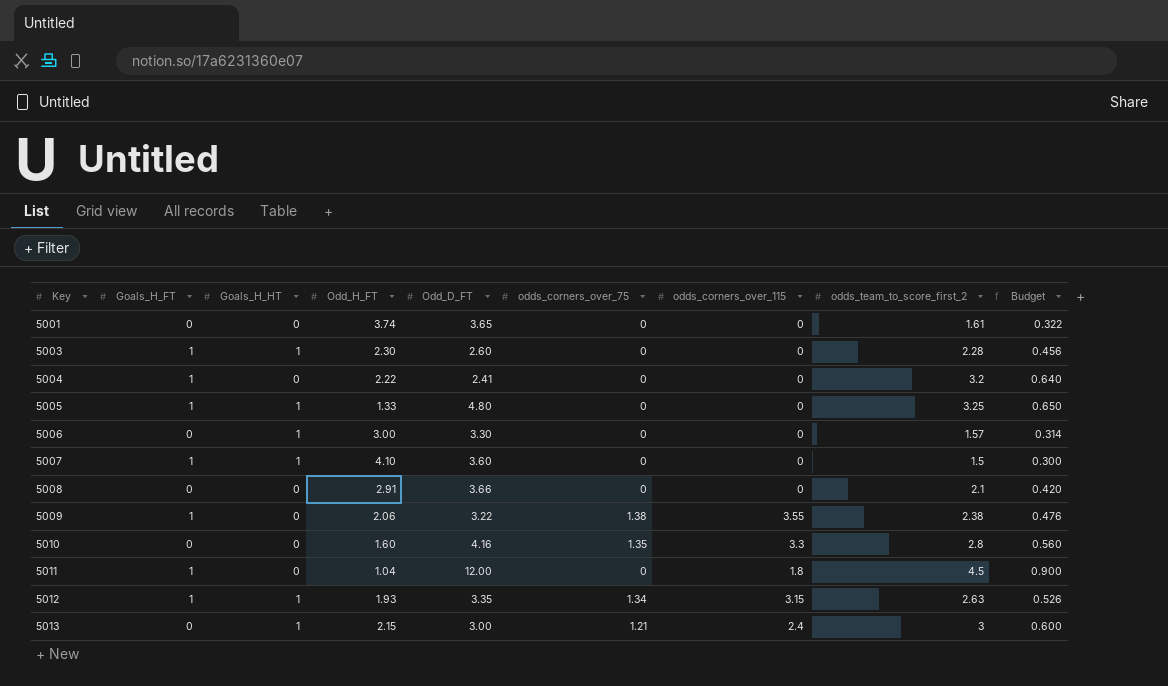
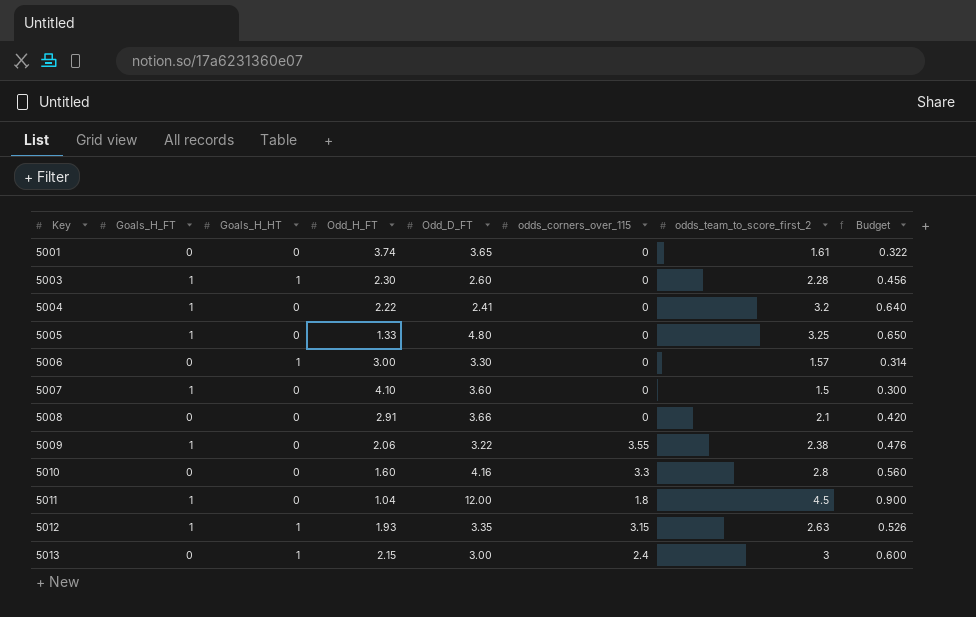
column odds_corners_over_75 | position: 6 -> none
5005 | Goals_H_HT: 1 -> 0
5007 | Goals_H_HT: 1 -> 0

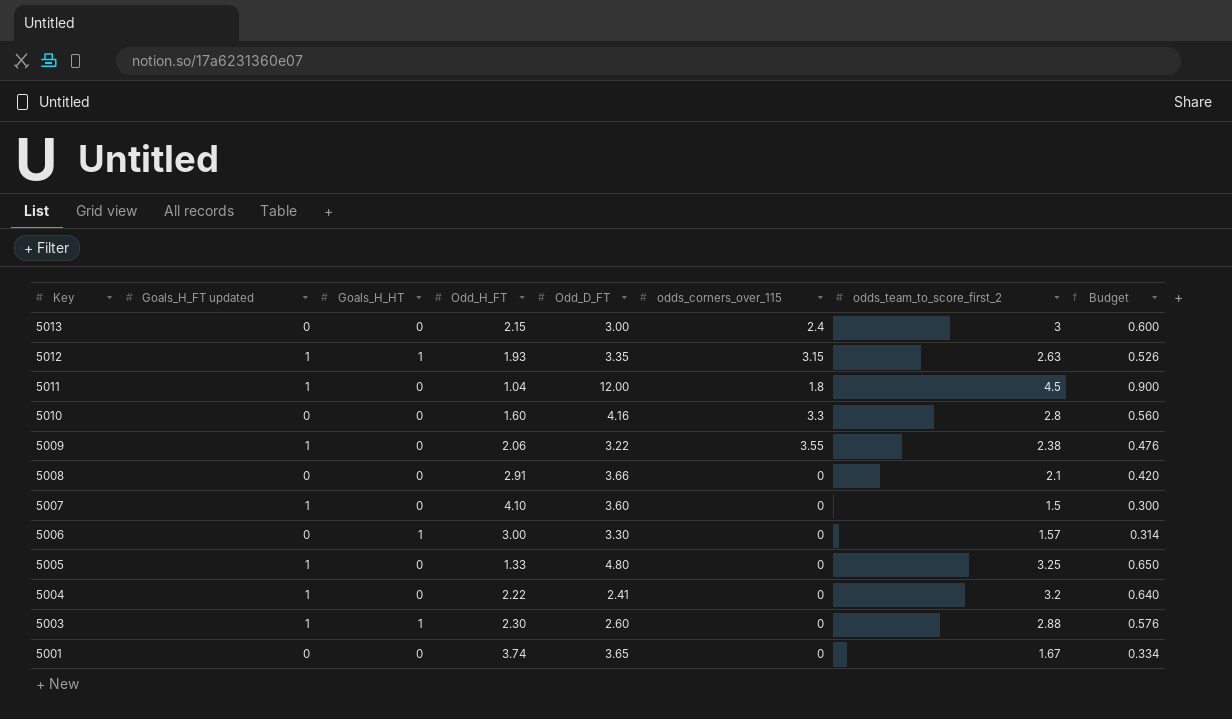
row order: Key ascending -> Key descending
column name: Goals_H_FT -> Goals_H_FT updated
5013 | Goals_H_HT: 1 -> 0
5003 | odds_team_to_score_first_2: 2.28 -> 2.88
5003 | Budget: 0.456 -> 0.576
5001 | odds_team_to_score_first_2: 1.61 -> 1.67
5001 | Budget: 0.322 -> 0.334

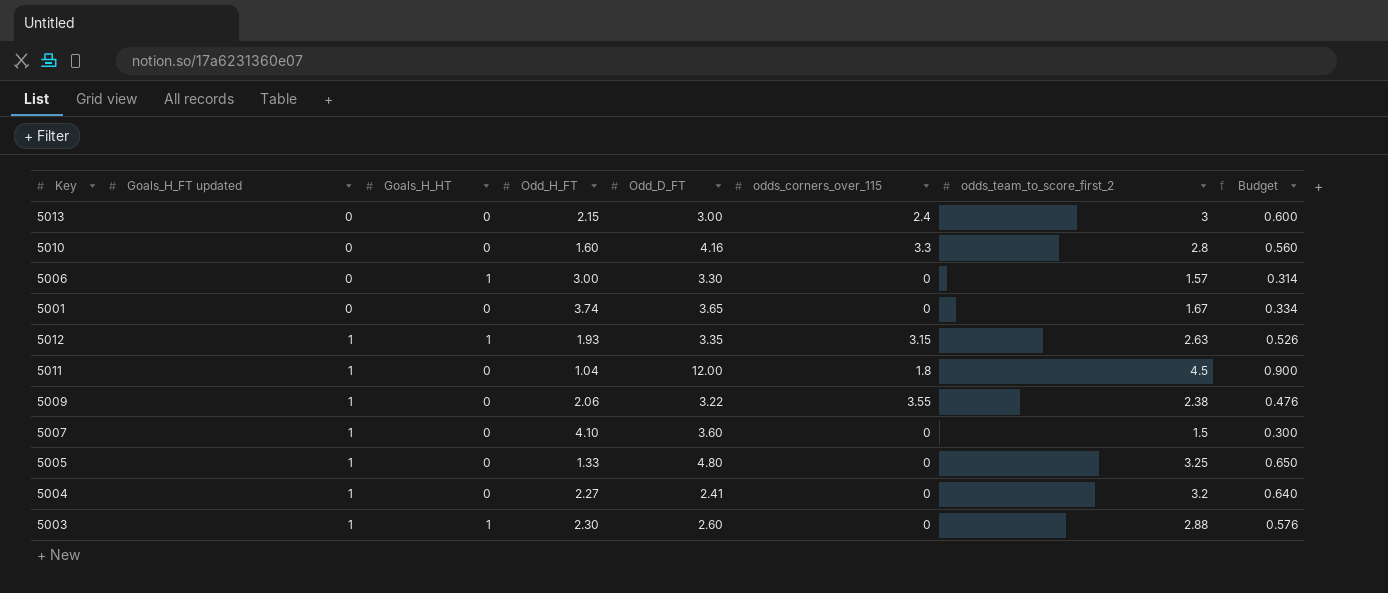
row order: Key descending -> Goals_H_FT updated ascending
row 5008: 0 | 0 | 2.91 | 3.66 | 0 | 2.1 | 0.420 -> none
5004 | Odd_H_FT: 2.22 -> 2.27

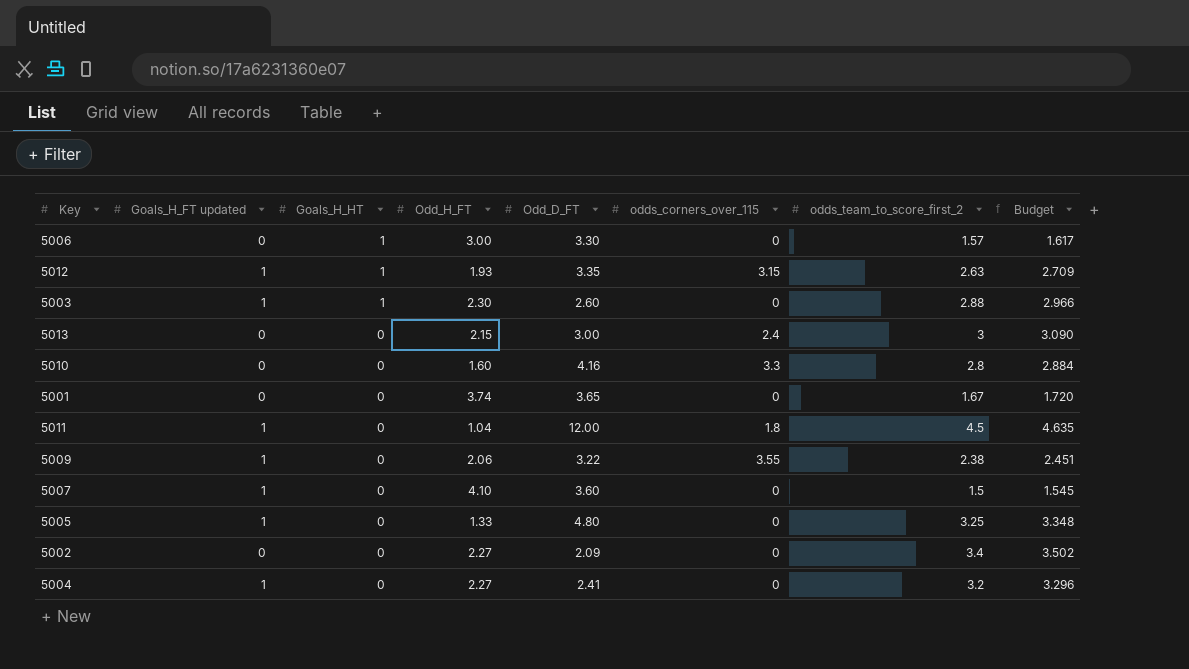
row order: Goals_H_FT updated ascending -> Goals_H_HT descending
column Budget | formula: [odds_team_to_score_first_2] * 0.2 -> [odds_team_to_score_first_2] * 1.03
row 5002: none -> 0 | 0 | 2.27 | 2.09 | 0 | 3.4 | 3.502

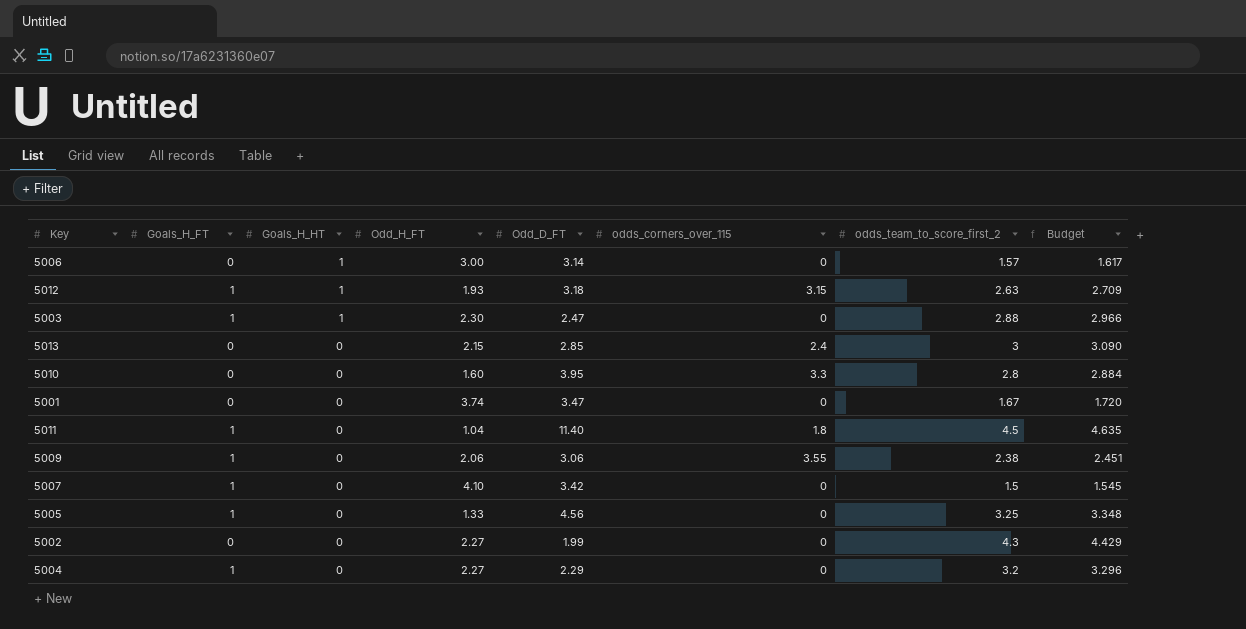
column name: Goals_H_FT updated -> Goals_H_FT
5006 | Odd_D_FT: 3.30 -> 3.14
5012 | Odd_D_FT: 3.35 -> 3.18
5003 | Odd_D_FT: 2.60 -> 2.47
5013 | Odd_D_FT: 3.00 -> 2.85
5010 | Odd_D_FT: 4.16 -> 3.95
5001 | Odd_D_FT: 3.65 -> 3.47
5011 | Odd_D_FT: 12.00 -> 11.40
5009 | Odd_D_FT: 3.22 -> 3.06
5007 | Odd_D_FT: 3.60 -> 3.42
5005 | Odd_D_FT: 4.80 -> 4.56
5002 | Odd_D_FT: 2.09 -> 1.99
5002 | odds_team_to_score_first_2: 3.4 -> 4.3
5002 | Budget: 3.502 -> 4.429
5004 | Odd_D_FT: 2.41 -> 2.29

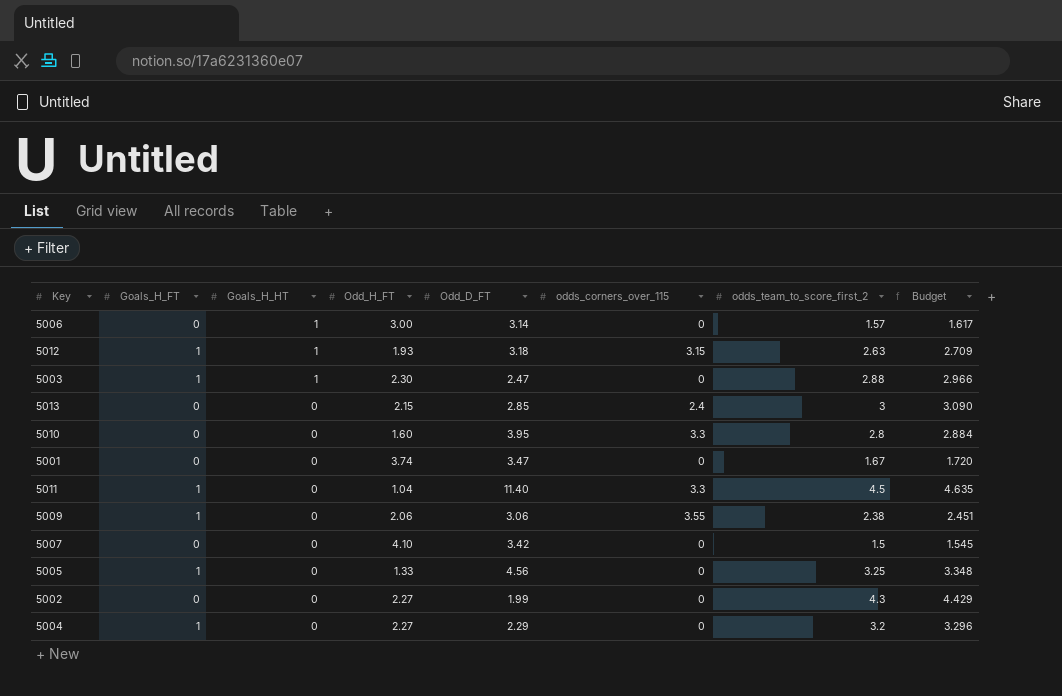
5011 | odds_corners_over_115: 1.8 -> 3.3
5007 | Goals_H_FT: 1 -> 0

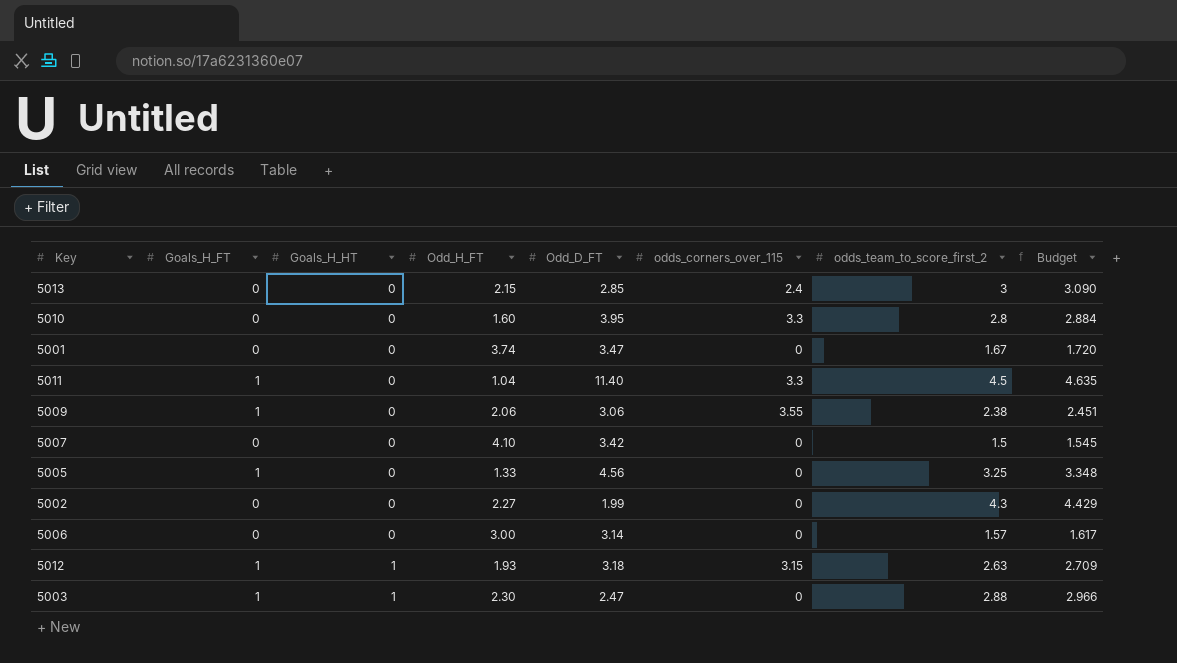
row order: Goals_H_HT descending -> Goals_H_HT ascending
row 5004: 1 | 0 | 2.27 | 2.29 | 0 | 3.2 | 3.296 -> none
5006 | Goals_H_HT: 1 -> 0

